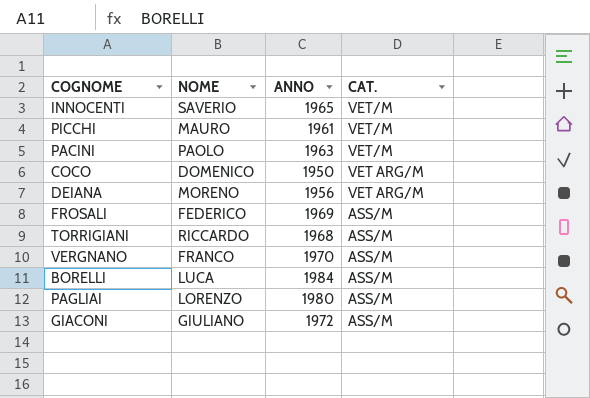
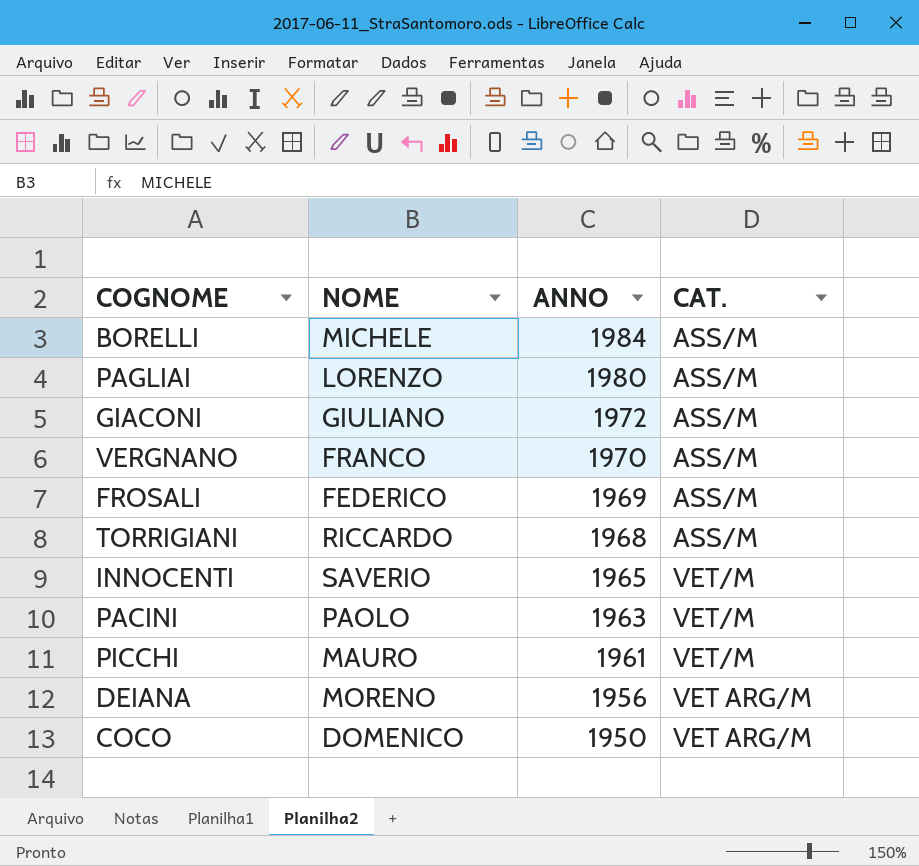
row order: CAT. descending -> ANNO descending
BORELLI | NOME: LUCA -> MICHELE

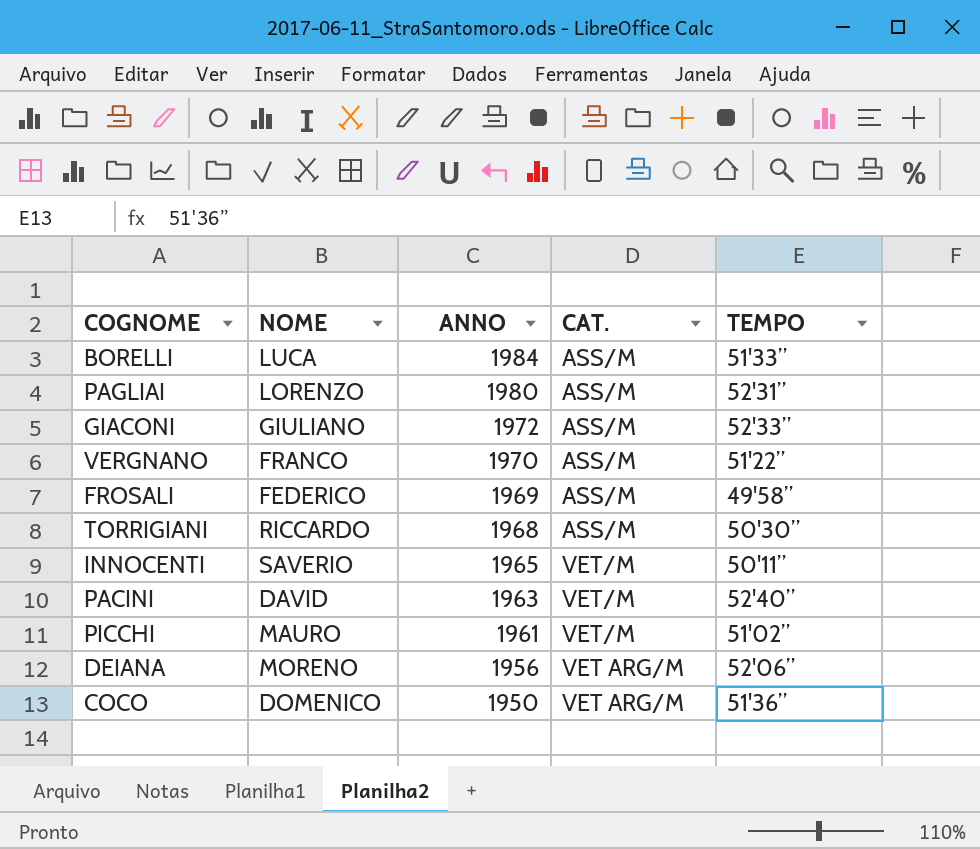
column TEMPO | position: none -> 5
BORELLI | NOME: MICHELE -> LUCA
PACINI | NOME: PAOLO -> DAVID

